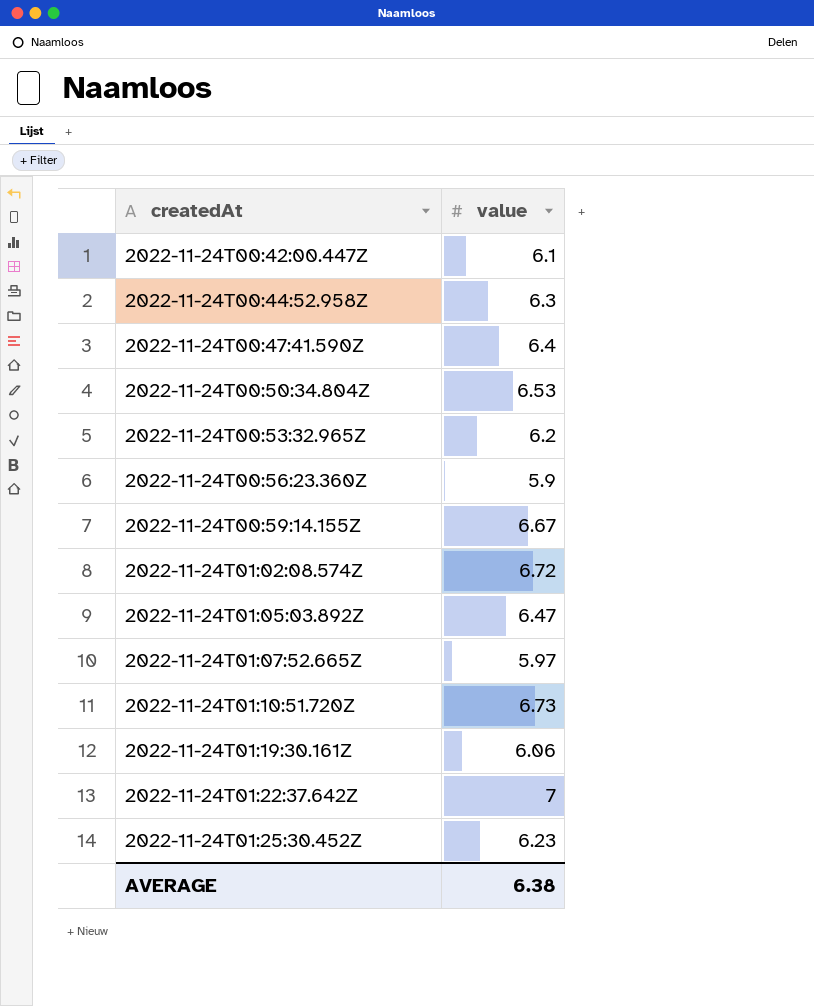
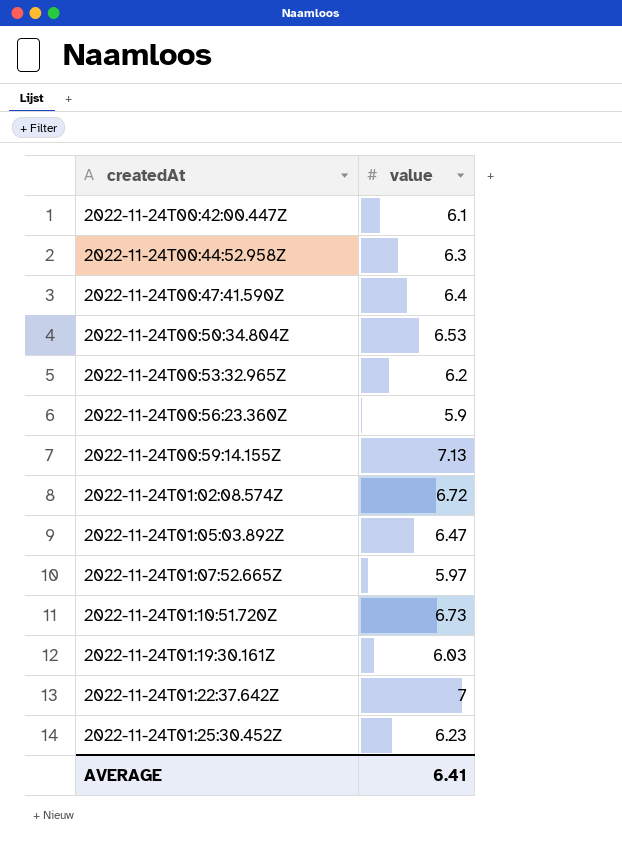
2022-11-24T00:59:14.155Z | value: 6.67 -> 7.13
2022-11-24T01:19:30.161Z | value: 6.06 -> 6.03
AVERAGE | value: 6.38 -> 6.41

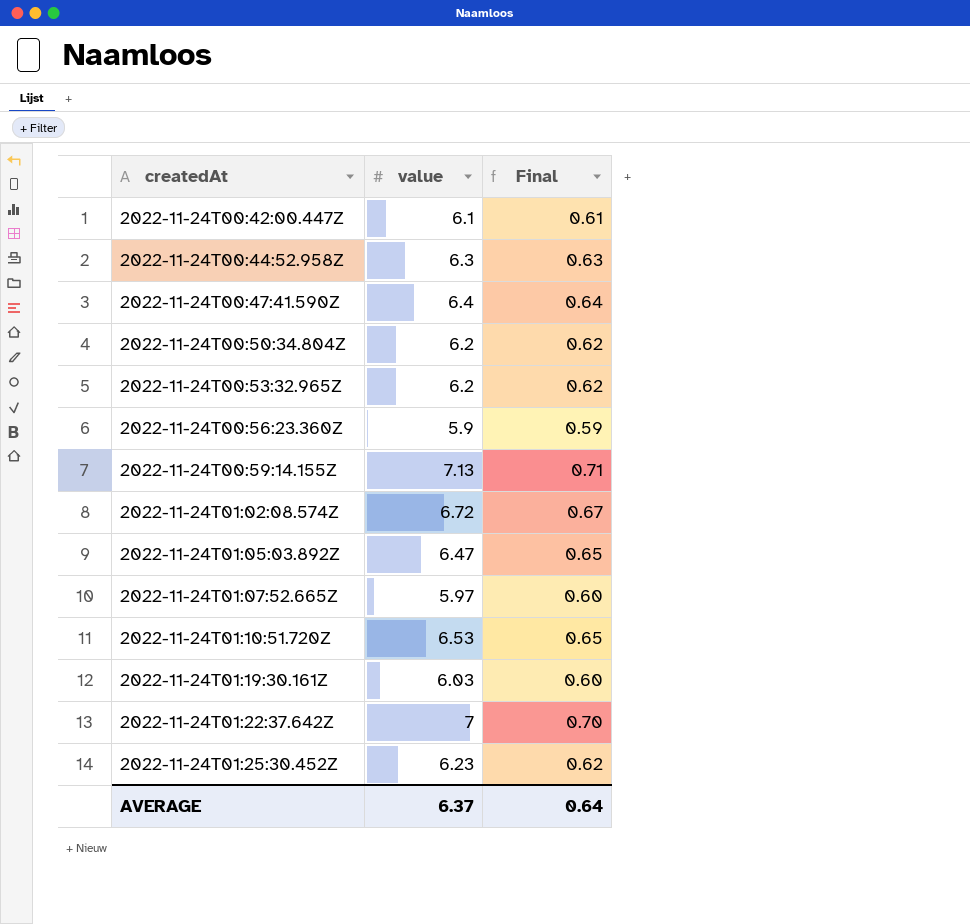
column Final | formula: none -> [value] * 0.1
2022-11-24T00:50:34.804Z | value: 6.53 -> 6.2
2022-11-24T01:10:51.720Z | value: 6.73 -> 6.53
AVERAGE | value: 6.41 -> 6.37

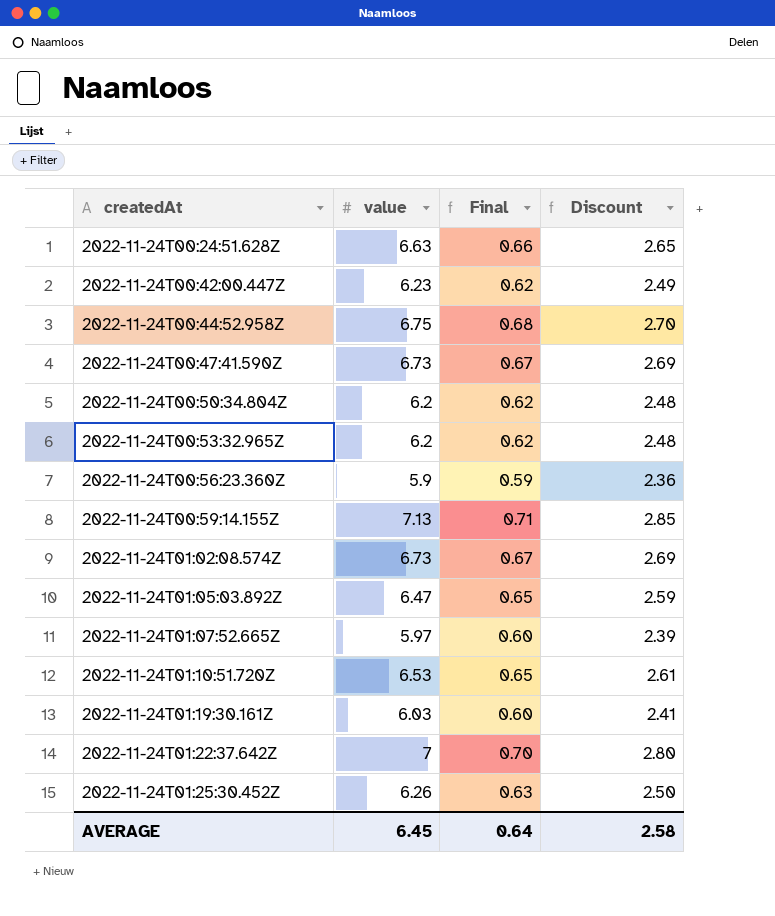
column Discount | formula: none -> [value] * 0.4
row 2022-11-24T00:24:51.628Z: none -> 6.63 | 0.66 | 2.65
2022-11-24T00:42:00.447Z | value: 6.1 -> 6.23
2022-11-24T00:42:00.447Z | Final: 0.61 -> 0.62
2022-11-24T00:44:52.958Z | value: 6.3 -> 6.75
2022-11-24T00:44:52.958Z | Final: 0.63 -> 0.68
2022-11-24T00:47:41.590Z | value: 6.4 -> 6.73
2022-11-24T00:47:41.590Z | Final: 0.64 -> 0.67
2022-11-24T01:02:08.574Z | value: 6.72 -> 6.73
2022-11-24T01:25:30.452Z | value: 6.23 -> 6.26
2022-11-24T01:25:30.452Z | Final: 0.62 -> 0.63
AVERAGE | value: 6.37 -> 6.45

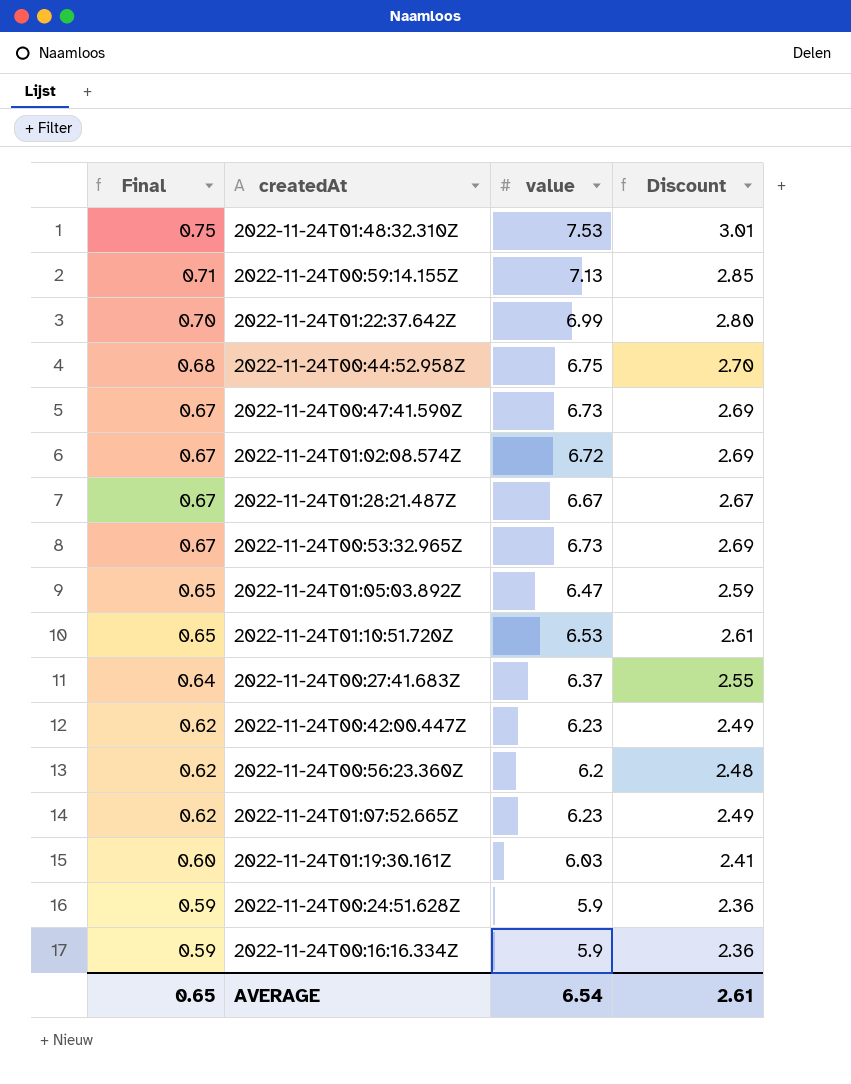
row order: createdAt ascending -> Final descending
column Final | position: 3 -> 1
row 2022-11-24T00:50:34.804Z: 6.2 | 0.62 | 2.48 -> none
row 2022-11-24T01:25:30.452Z: 6.26 | 0.63 | 2.50 -> none
row 2022-11-24T01:48:32.310Z: none -> 0.75 | 7.53 | 3.01
2022-11-24T01:22:37.642Z | value: 7 -> 6.99
2022-11-24T01:02:08.574Z | value: 6.73 -> 6.72
row 2022-11-24T01:28:21.487Z: none -> 0.67 | 6.67 | 2.67
2022-11-24T00:53:32.965Z | Final: 0.62 -> 0.67
2022-11-24T00:53:32.965Z | value: 6.2 -> 6.73
2022-11-24T00:53:32.965Z | Discount: 2.48 -> 2.69
row 2022-11-24T00:27:41.683Z: none -> 0.64 | 6.37 | 2.55
2022-11-24T00:56:23.360Z | Final: 0.59 -> 0.62
2022-11-24T00:56:23.360Z | value: 5.9 -> 6.2
2022-11-24T00:56:23.360Z | Discount: 2.36 -> 2.48
2022-11-24T01:07:52.665Z | Final: 0.60 -> 0.62
2022-11-24T01:07:52.665Z | value: 5.97 -> 6.23
2022-11-24T01:07:52.665Z | Discount: 2.39 -> 2.49
2022-11-24T00:24:51.628Z | Final: 0.66 -> 0.59
2022-11-24T00:24:51.628Z | value: 6.63 -> 5.9
2022-11-24T00:24:51.628Z | Discount: 2.65 -> 2.36
row 2022-11-24T00:16:16.334Z: none -> 0.59 | 5.9 | 2.36
AVERAGE | Final: 0.64 -> 0.65
AVERAGE | value: 6.45 -> 6.54
AVERAGE | Discount: 2.58 -> 2.61

